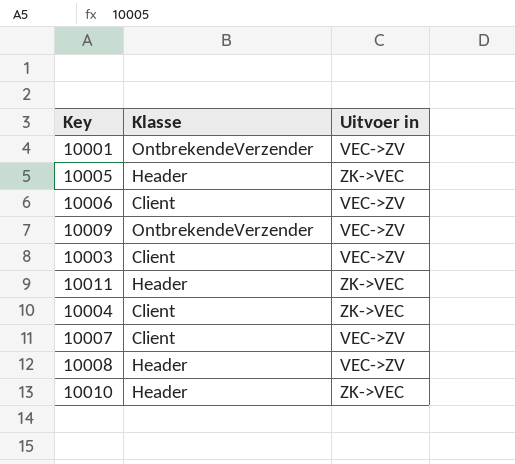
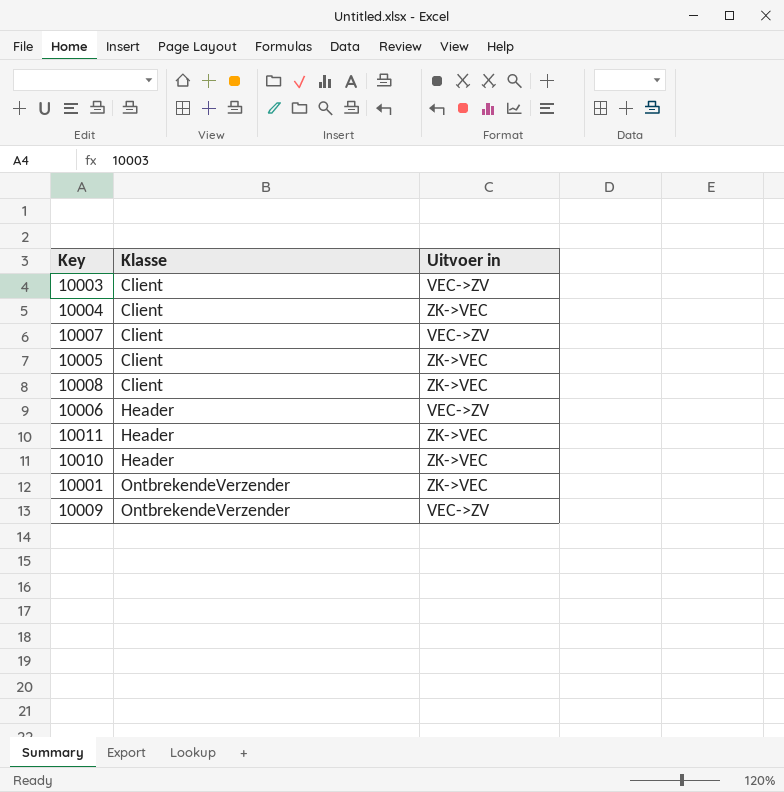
row order: none -> Klasse ascending
10005 | Klasse: Header -> Client
10008 | Klasse: Header -> Client
10008 | Uitvoer in: VEC->ZV -> ZK->VEC
10006 | Klasse: Client -> Header
10001 | Uitvoer in: VEC->ZV -> ZK->VEC

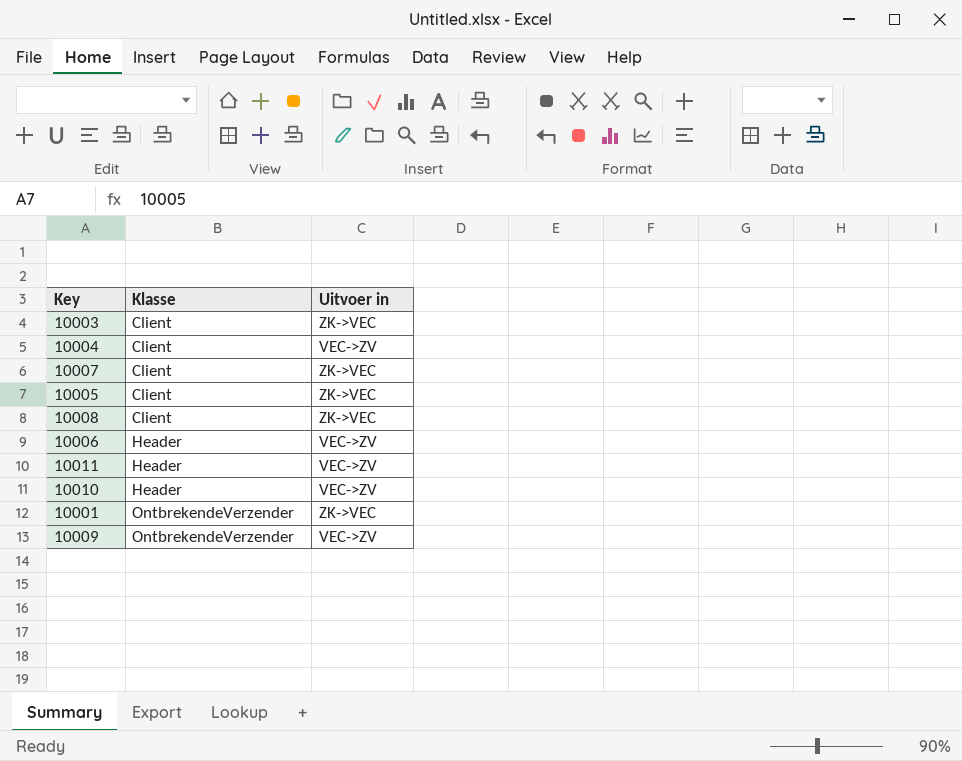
10003 | Uitvoer in: VEC->ZV -> ZK->VEC
10004 | Uitvoer in: ZK->VEC -> VEC->ZV
10007 | Uitvoer in: VEC->ZV -> ZK->VEC
10011 | Uitvoer in: ZK->VEC -> VEC->ZV
10010 | Uitvoer in: ZK->VEC -> VEC->ZV

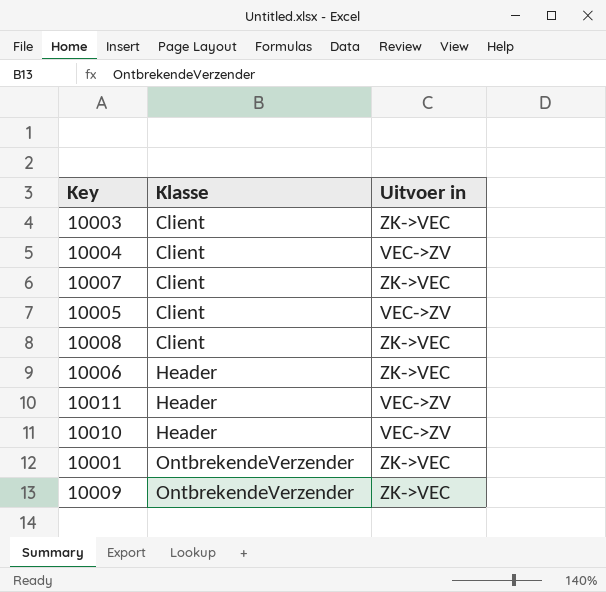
10005 | Uitvoer in: ZK->VEC -> VEC->ZV
10006 | Uitvoer in: VEC->ZV -> ZK->VEC
10009 | Uitvoer in: VEC->ZV -> ZK->VEC

